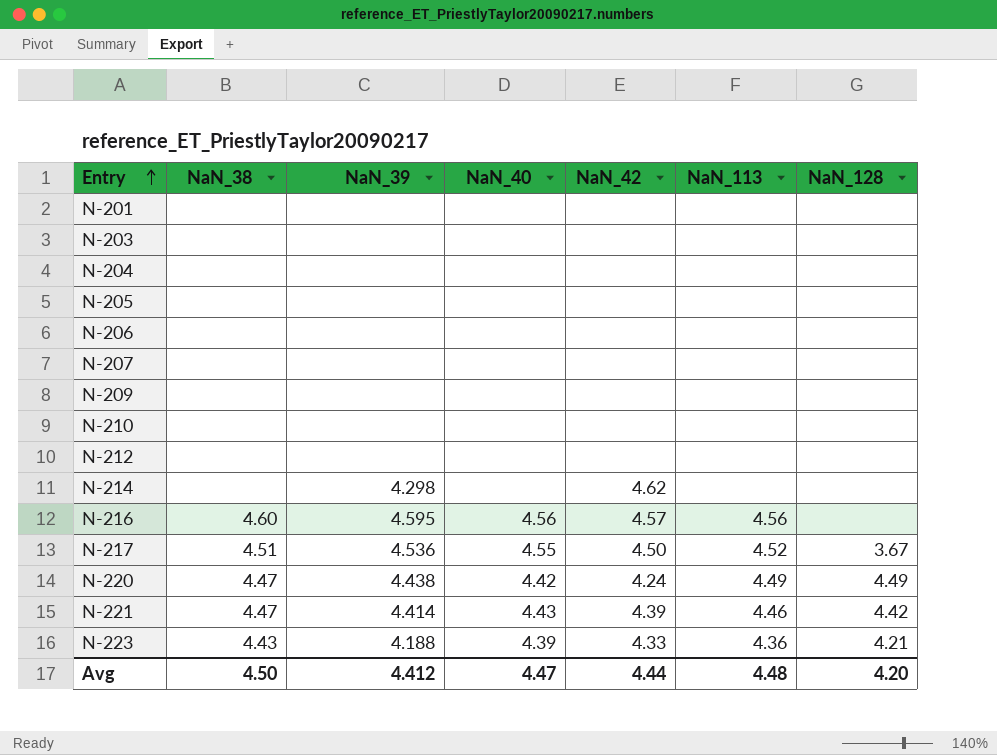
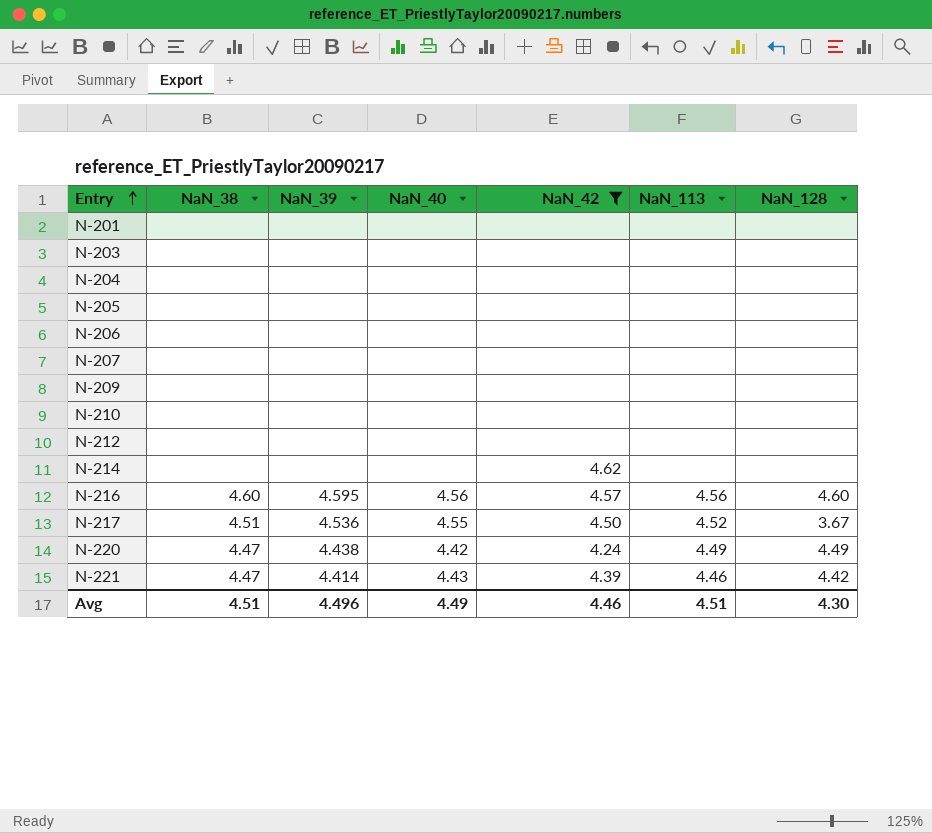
filter: none -> NaN_42 != 4.33
N-214 | NaN_39: 4.298 -> none
N-216 | NaN_128: none -> 4.60
Avg | NaN_38: 4.50 -> 4.51
Avg | NaN_39: 4.412 -> 4.496
Avg | NaN_40: 4.47 -> 4.49
Avg | NaN_42: 4.44 -> 4.46
Avg | NaN_113: 4.48 -> 4.51
Avg | NaN_128: 4.20 -> 4.30

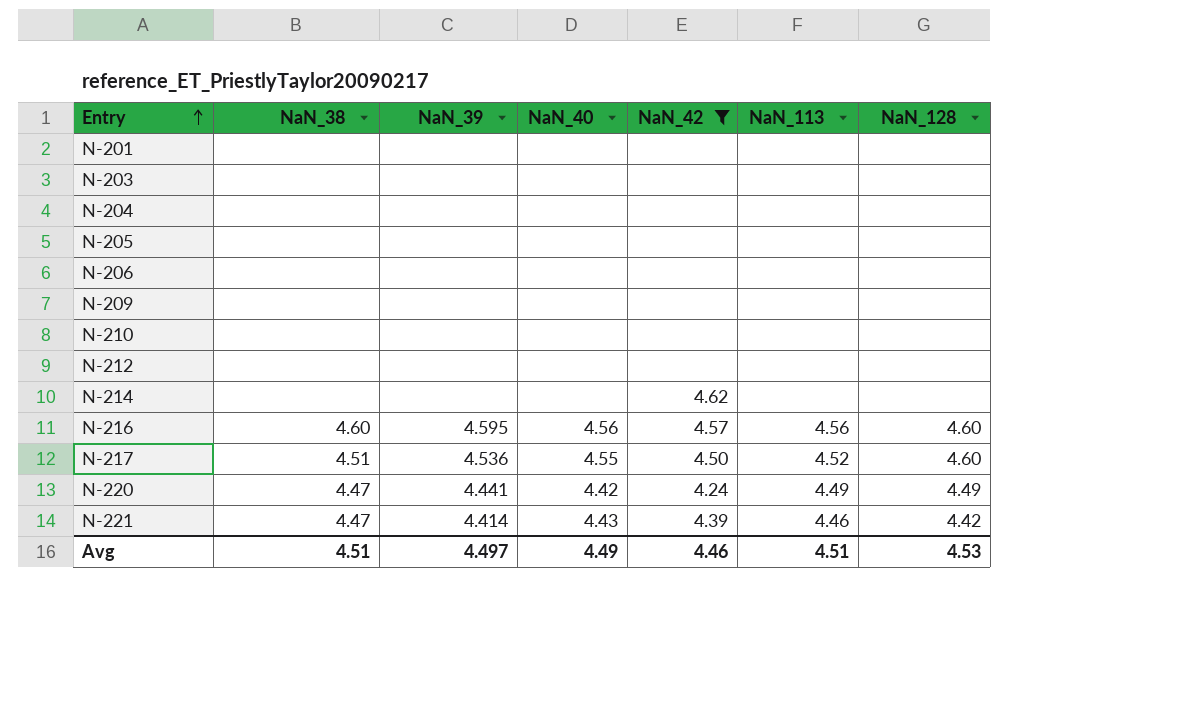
row N-207: none | none | none | none | none | none -> none
N-217 | NaN_128: 3.67 -> 4.60
N-220 | NaN_39: 4.438 -> 4.441
Avg | NaN_39: 4.496 -> 4.497
Avg | NaN_128: 4.30 -> 4.53

